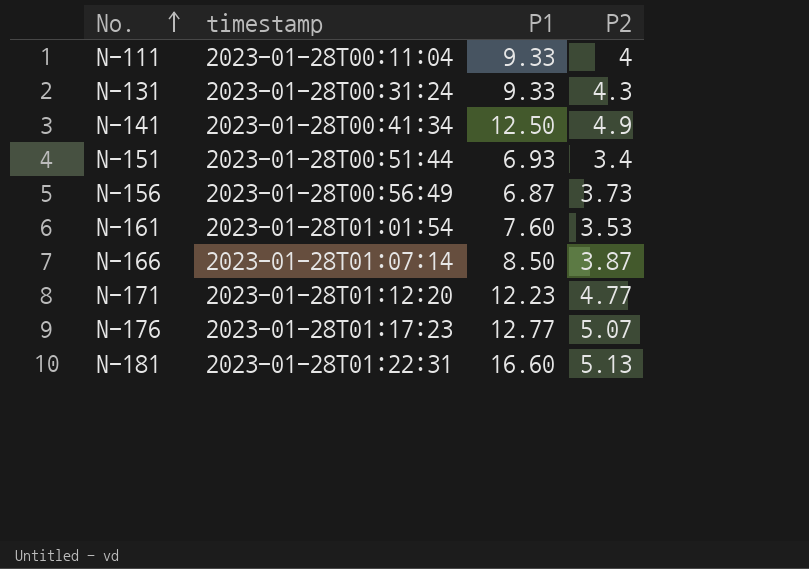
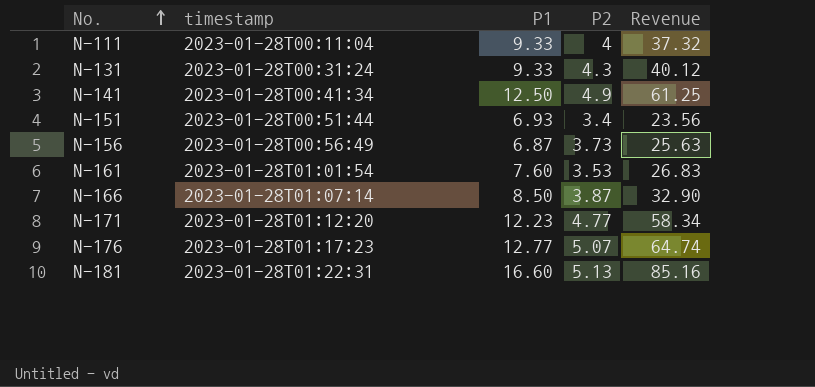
column Revenue | formula: none -> [P1] * [P2]

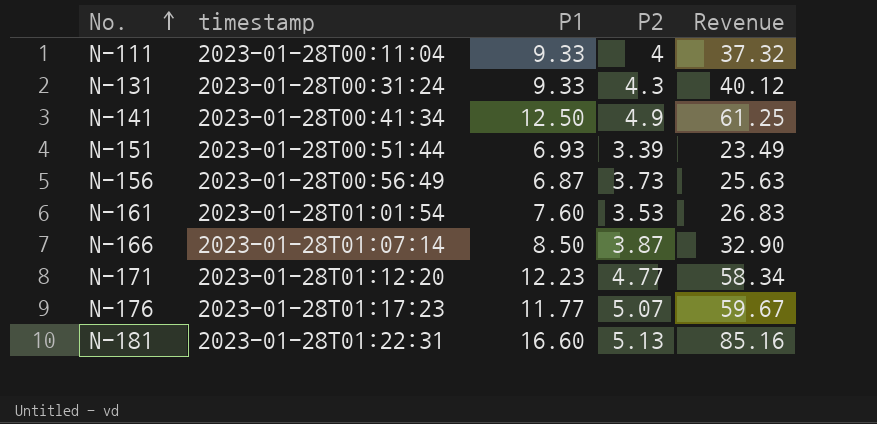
N-151 | P2: 3.4 -> 3.39
N-151 | Revenue: 23.56 -> 23.49
N-176 | P1: 12.77 -> 11.77
N-176 | Revenue: 64.74 -> 59.67

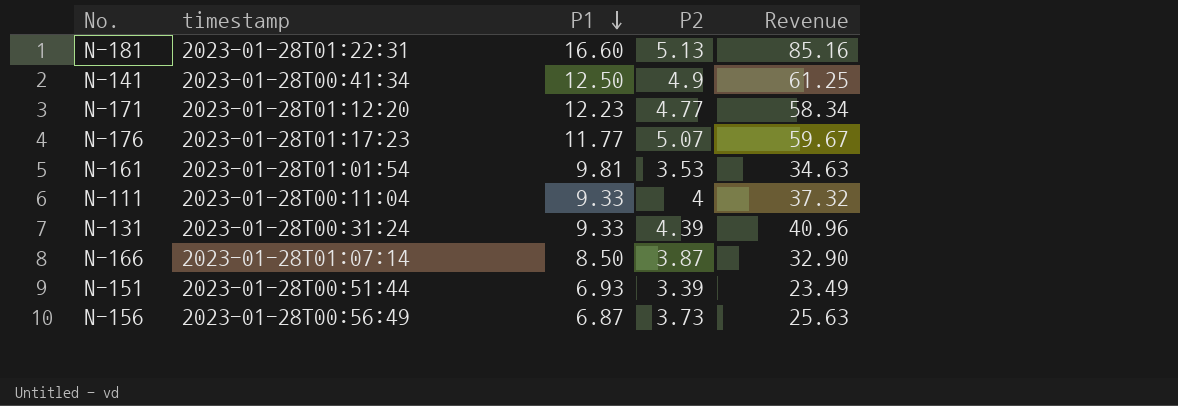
row order: No. ascending -> P1 descending
N-161 | P1: 7.60 -> 9.81
N-161 | Revenue: 26.83 -> 34.63
N-131 | P2: 4.3 -> 4.39
N-131 | Revenue: 40.12 -> 40.96

